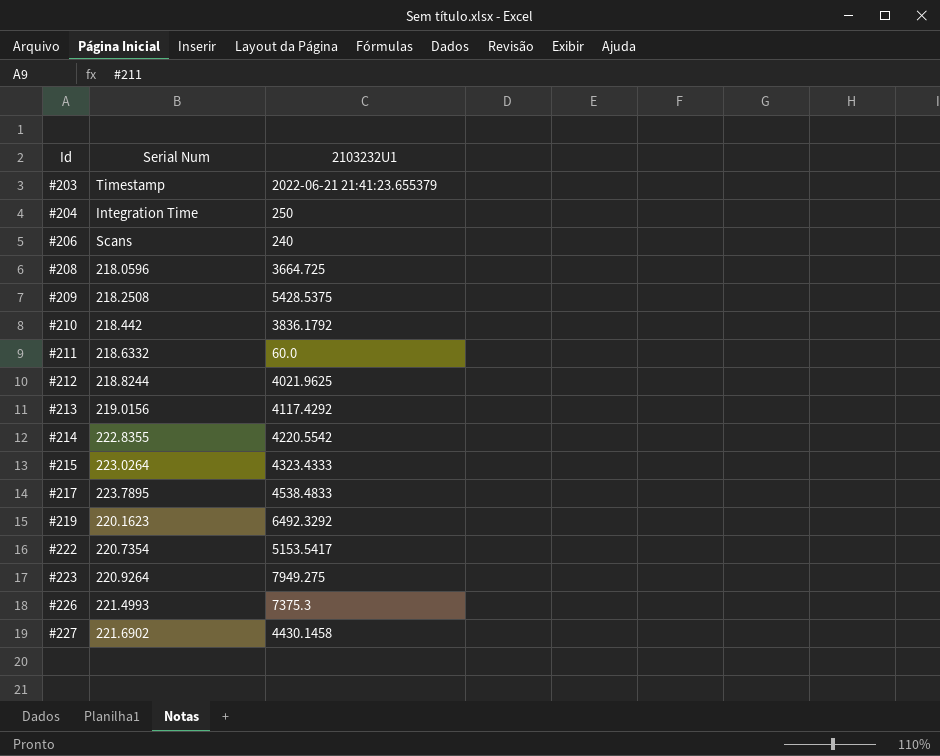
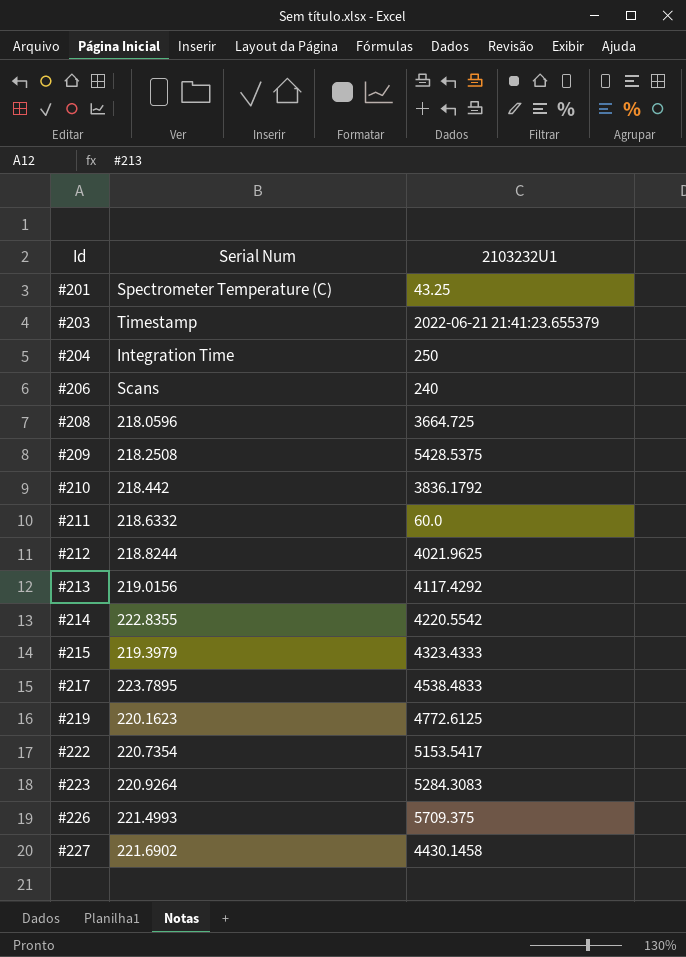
row #201: none -> Spectrometer Temperature (C) | 43.25
#215 | Serial Num: 223.0264 -> 219.3979
#219 | 2103232U1: 6492.3292 -> 4772.6125
#223 | 2103232U1: 7949.275 -> 5284.3083
#226 | 2103232U1: 7375.3 -> 5709.375

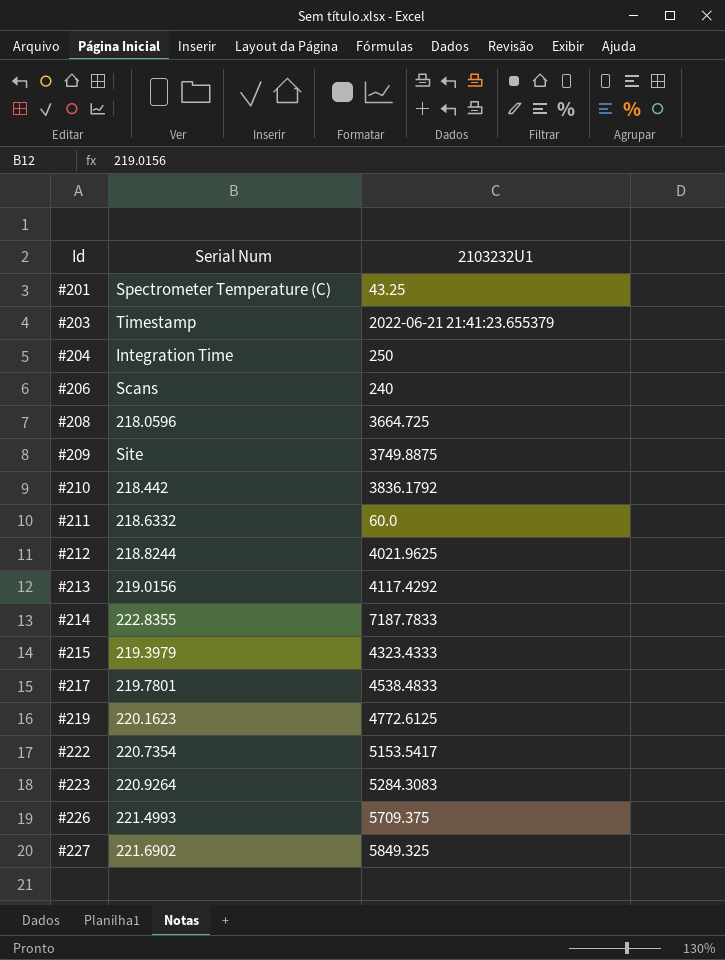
#209 | Serial Num: 218.2508 -> Site
#209 | 2103232U1: 5428.5375 -> 3749.8875
#214 | 2103232U1: 4220.5542 -> 7187.7833
#217 | Serial Num: 223.7895 -> 219.7801
#227 | 2103232U1: 4430.1458 -> 5849.325

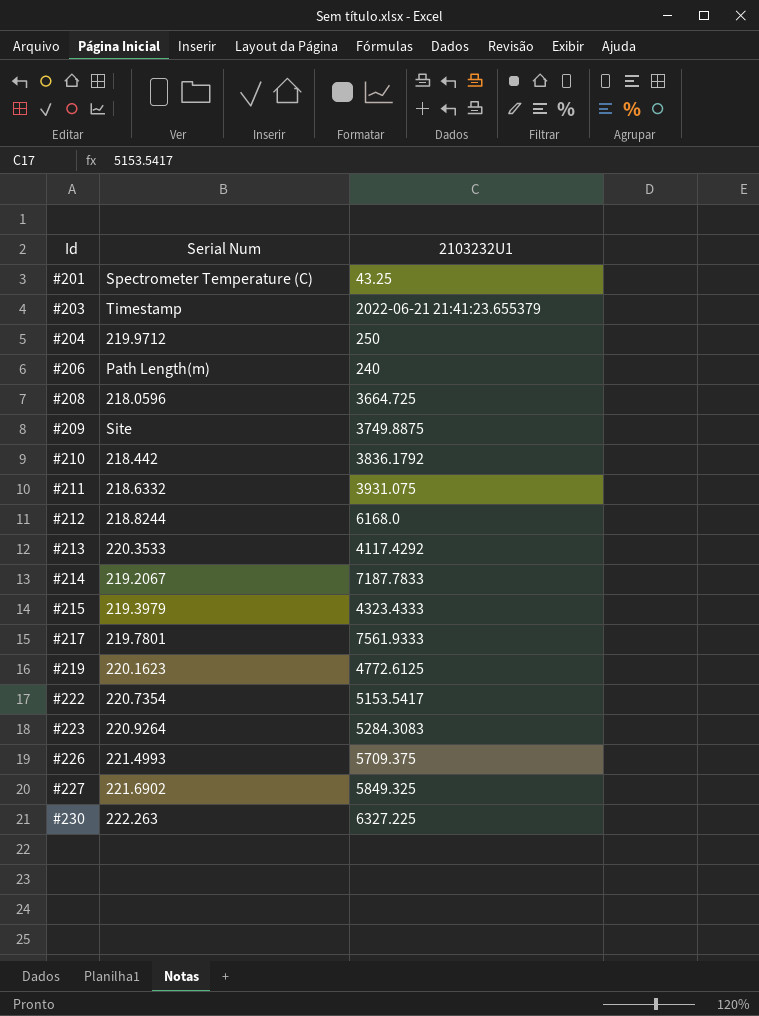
#204 | Serial Num: Integration Time -> 219.9712
#206 | Serial Num: Scans -> Path Length(m)
#211 | 2103232U1: 60.0 -> 3931.075
#212 | 2103232U1: 4021.9625 -> 6168.0
#213 | Serial Num: 219.0156 -> 220.3533
#214 | Serial Num: 222.8355 -> 219.2067
#217 | 2103232U1: 4538.4833 -> 7561.9333
row #230: none -> 222.263 | 6327.225

